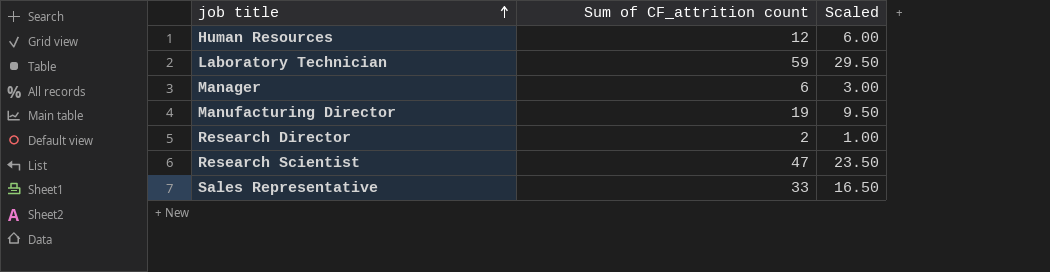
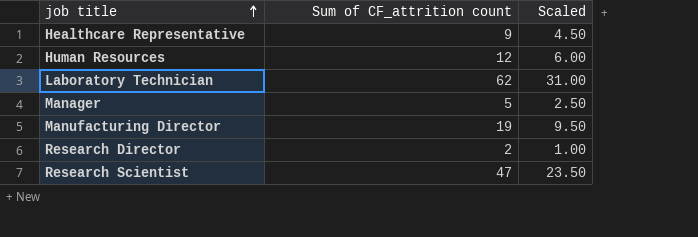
row Sales Representative: 33 | 16.50 -> none
row Healthcare Representative: none -> 9 | 4.50
Laboratory Technician | Sum of CF_attrition count: 59 -> 62
Laboratory Technician | Scaled: 29.50 -> 31.00
Manager | Sum of CF_attrition count: 6 -> 5
Manager | Scaled: 3.00 -> 2.50

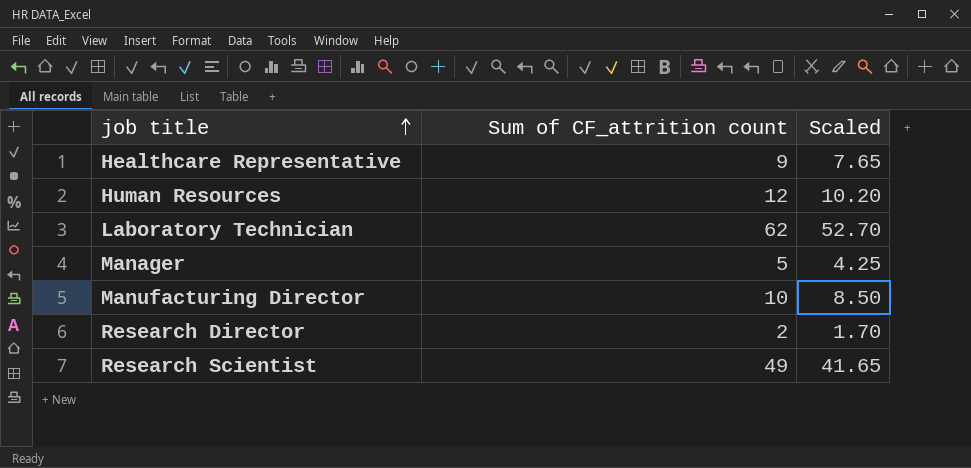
column Scaled | formula: [Sum of CF_attrition count] * 0.5 -> [Sum of CF_attrition count] * 0.85
Manufacturing Director | Sum of CF_attrition count: 19 -> 10
Research Scientist | Sum of CF_attrition count: 47 -> 49

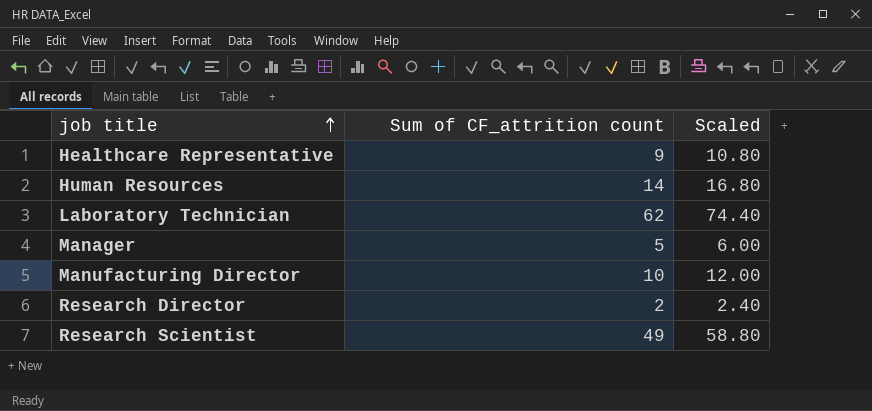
column Scaled | formula: [Sum of CF_attrition count] * 0.85 -> [Sum of CF_attrition count] * 1.2
Human Resources | Sum of CF_attrition count: 12 -> 14

